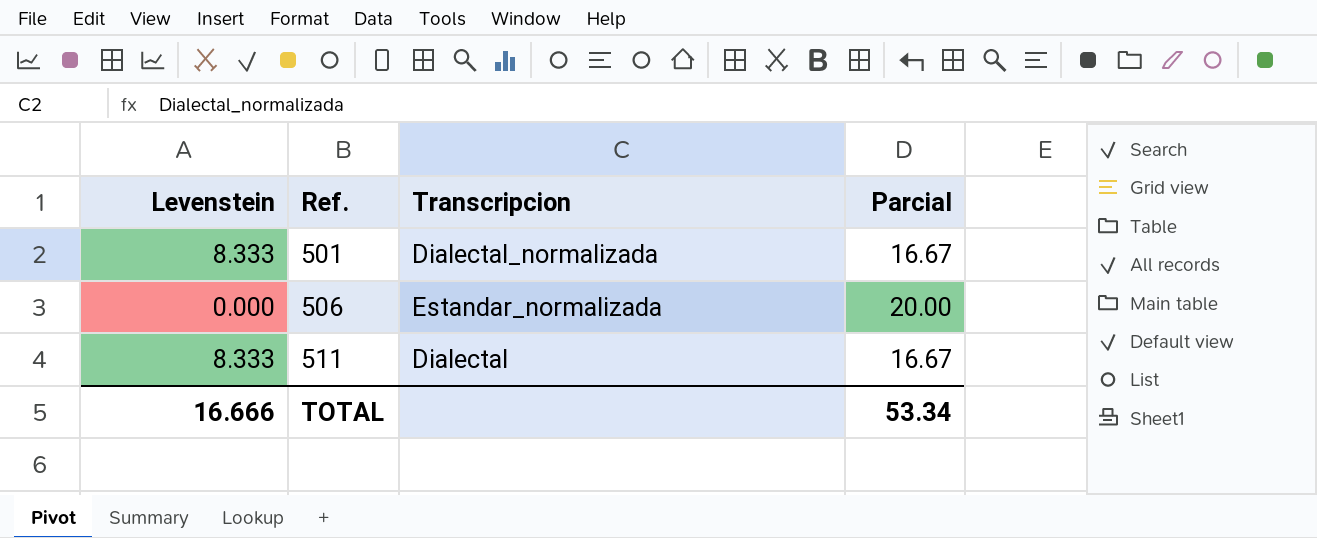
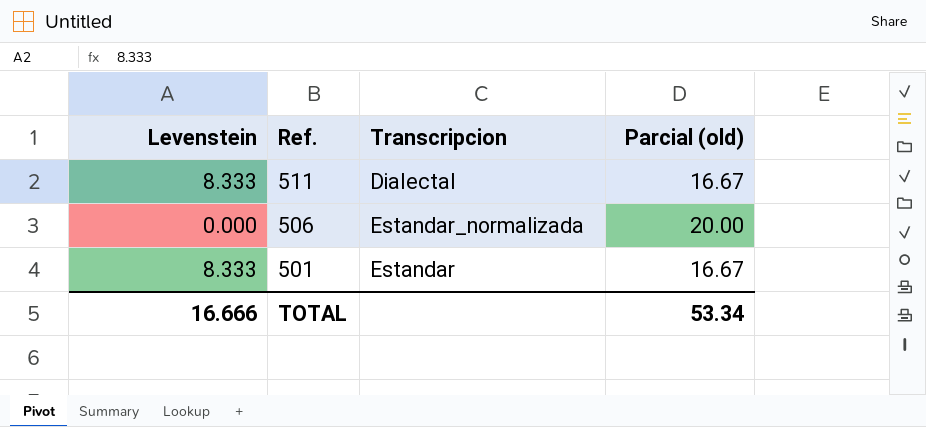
row order: Ref. ascending -> Ref. descending
column name: Parcial -> Parcial (old)
501 | Transcripcion: Dialectal_normalizada -> Estandar

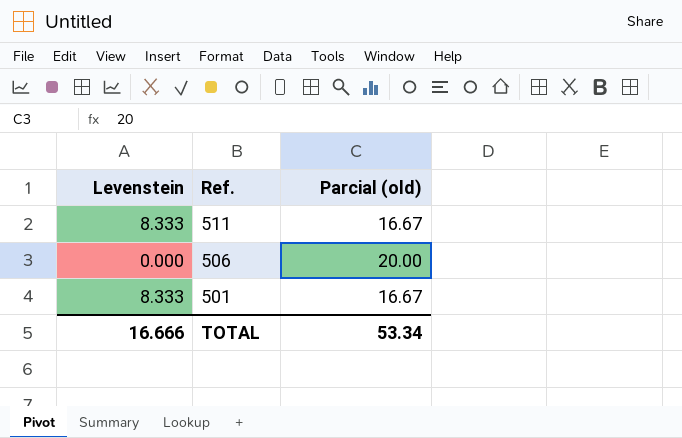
column Transcripcion | position: 3 -> none

